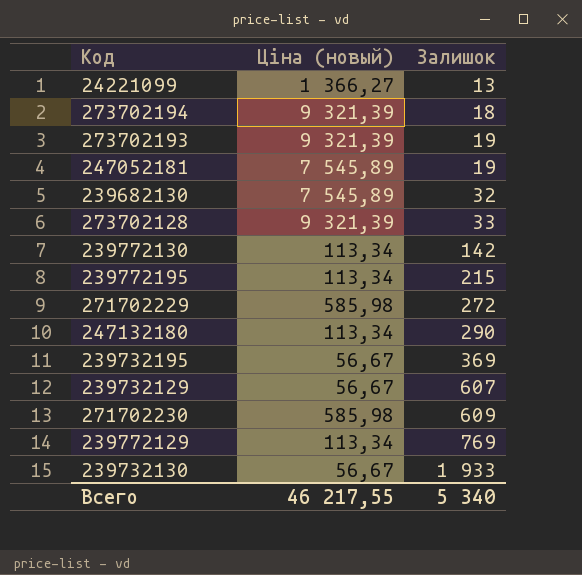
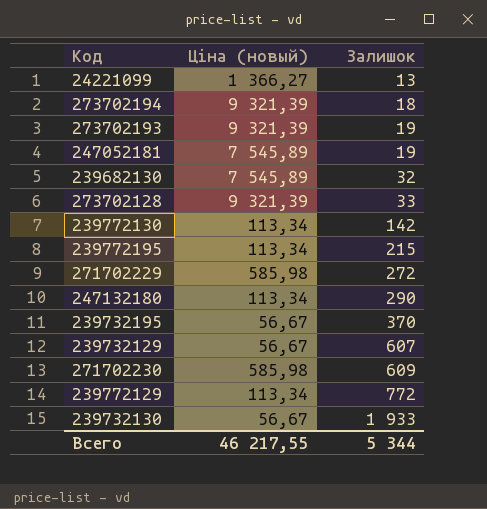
239732195 | Залишок: 369 -> 370
239772129 | Залишок: 769 -> 772
Всего | Залишок: 5 340 -> 5 344

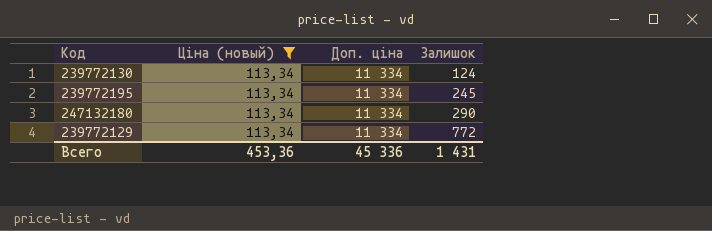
filter: none -> Ціна (новый) = 113,34
column Доп. ціна | position: none -> 3
239772130 | Залишок: 142 -> 124
239772195 | Залишок: 215 -> 245
Всего | Ціна (новый): 46 217,55 -> 453,36
Всего | Залишок: 5 344 -> 1 431

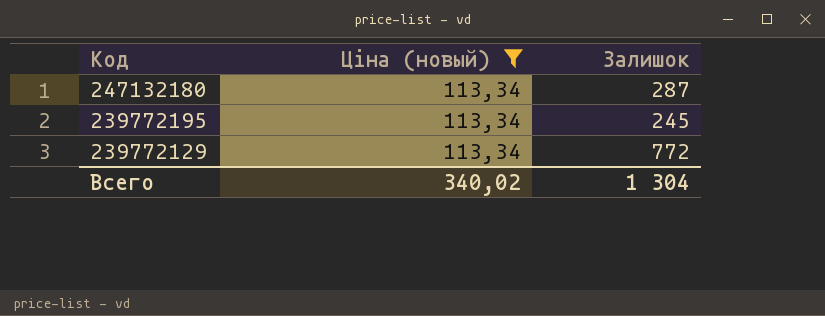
row order: Залишок ascending -> Код descending
column Доп. ціна | position: 3 -> none
row 239772130: 113,34 | 11 334 | 124 -> none
247132180 | Залишок: 290 -> 287
Всего | Ціна (новый): 453,36 -> 340,02
Всего | Залишок: 1 431 -> 1 304

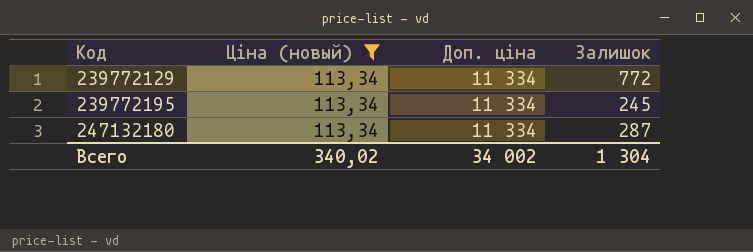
row order: Код descending -> Код ascending
column Доп. ціна | position: none -> 3

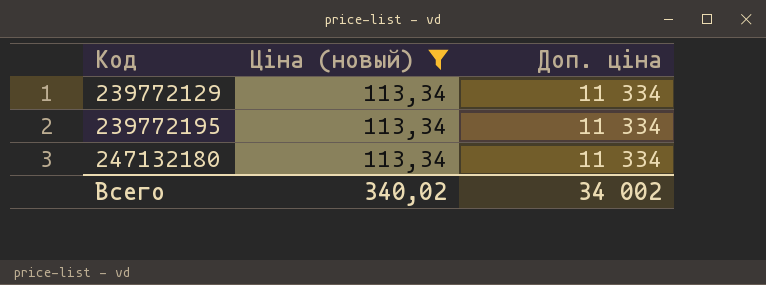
column Залишок | position: 4 -> none

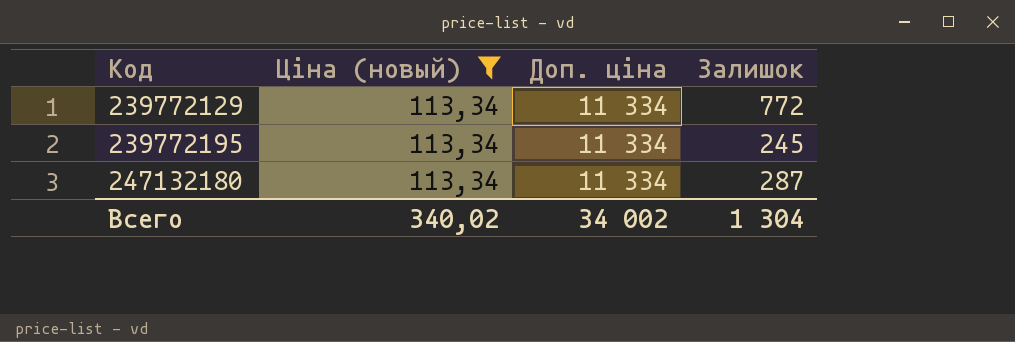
column Залишок | position: none -> 4

